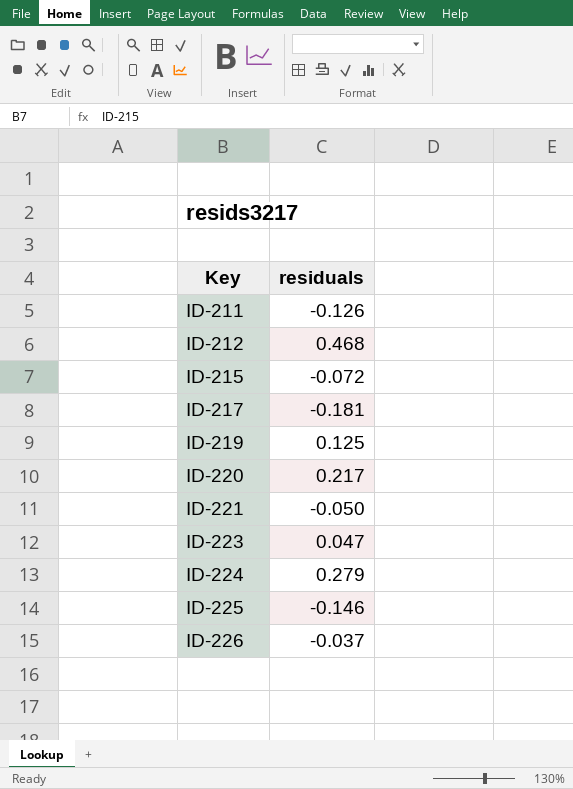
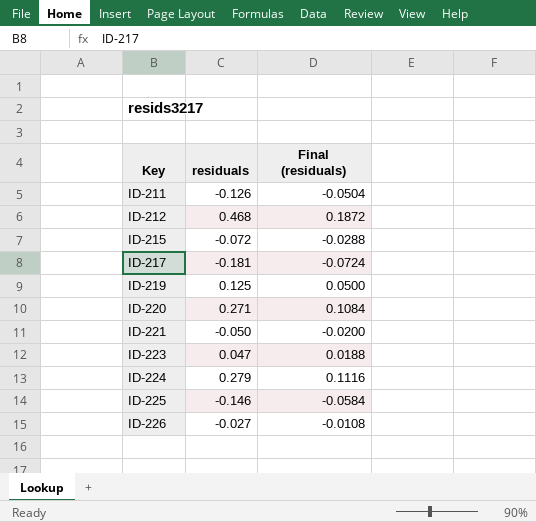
column Final (residuals) | formula: none -> [residuals] * 0.4
ID-220 | residuals: 0.217 -> 0.271
ID-226 | residuals: -0.037 -> -0.027

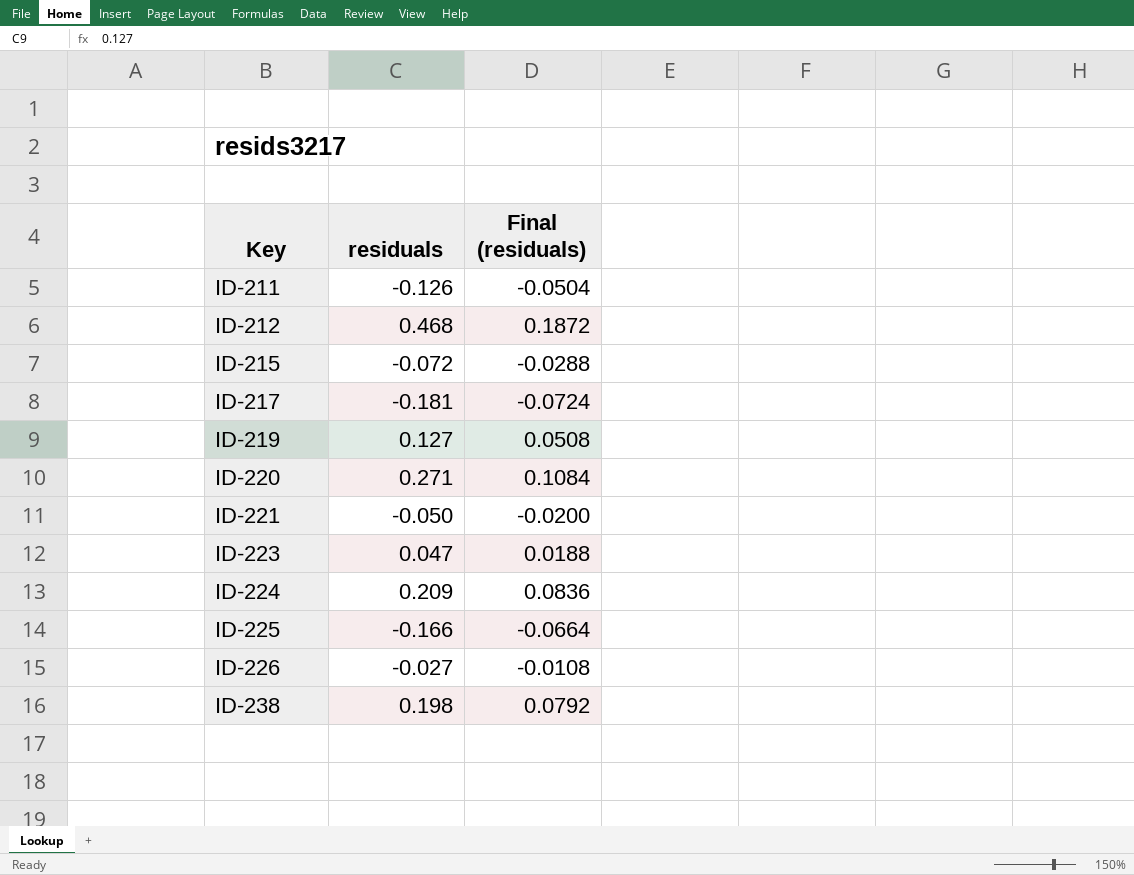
ID-219 | residuals: 0.125 -> 0.127
ID-219 | Final (residuals): 0.0500 -> 0.0508
ID-224 | residuals: 0.279 -> 0.209
ID-224 | Final (residuals): 0.1116 -> 0.0836
ID-225 | residuals: -0.146 -> -0.166
ID-225 | Final (residuals): -0.0584 -> -0.0664
row ID-238: none -> 0.198 | 0.0792

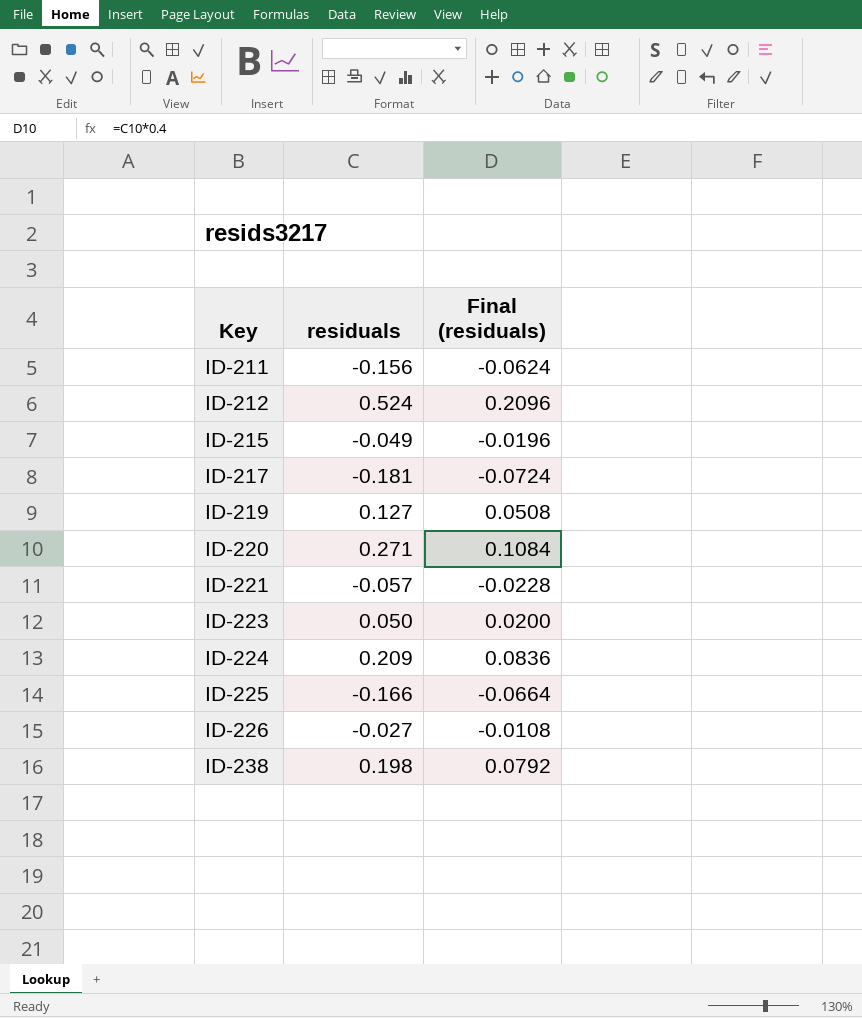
ID-211 | residuals: -0.126 -> -0.156
ID-211 | Final (residuals): -0.0504 -> -0.0624
ID-212 | residuals: 0.468 -> 0.524
ID-212 | Final (residuals): 0.1872 -> 0.2096
ID-215 | residuals: -0.072 -> -0.049
ID-215 | Final (residuals): -0.0288 -> -0.0196
ID-221 | residuals: -0.050 -> -0.057
ID-221 | Final (residuals): -0.0200 -> -0.0228
ID-223 | residuals: 0.047 -> 0.050
ID-223 | Final (residuals): 0.0188 -> 0.0200

